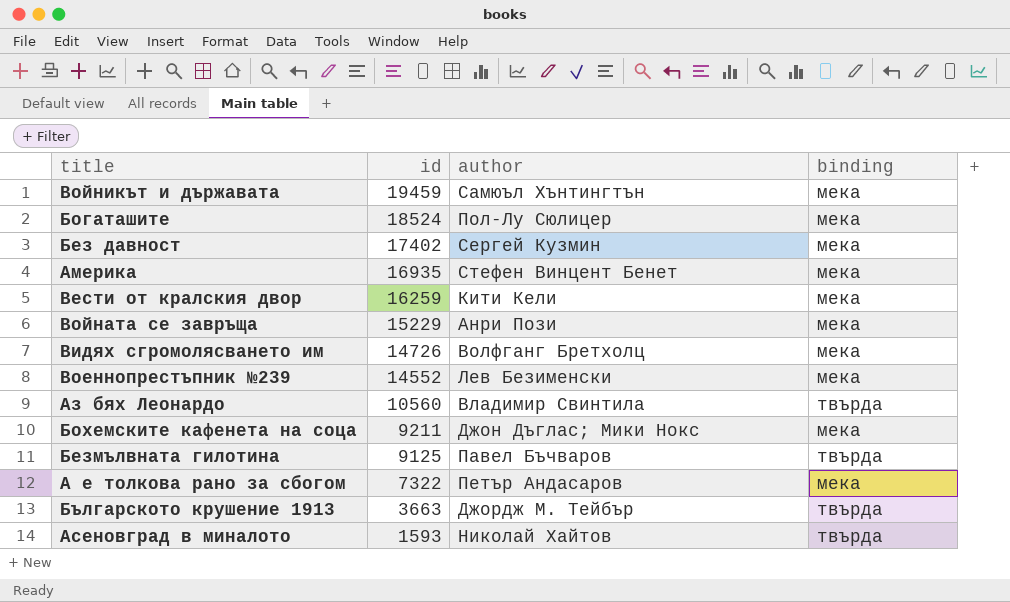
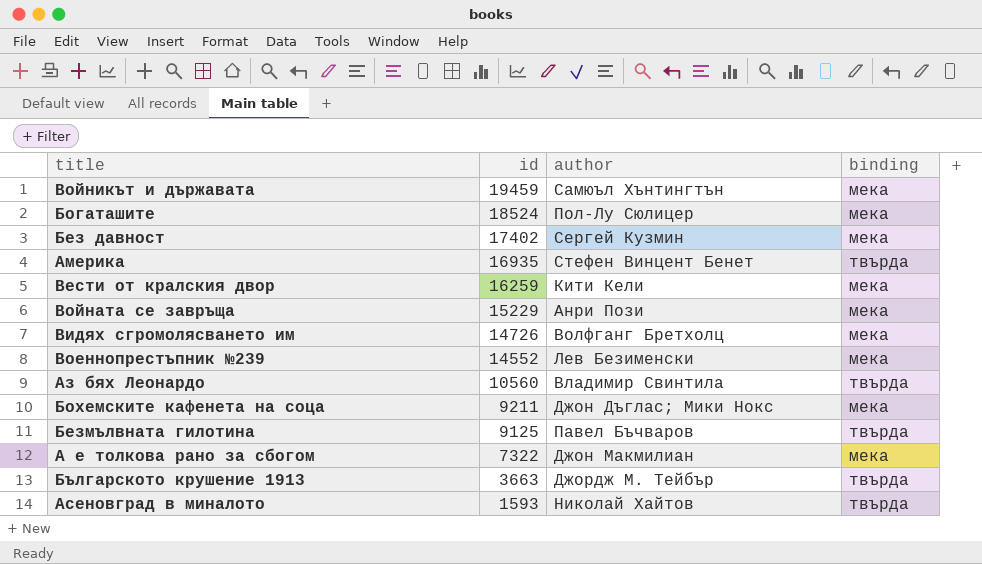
Америка | binding: мека -> твърда
А е толкова рано за сбогом | author: Петър Андасаров -> Джон Макмилиан

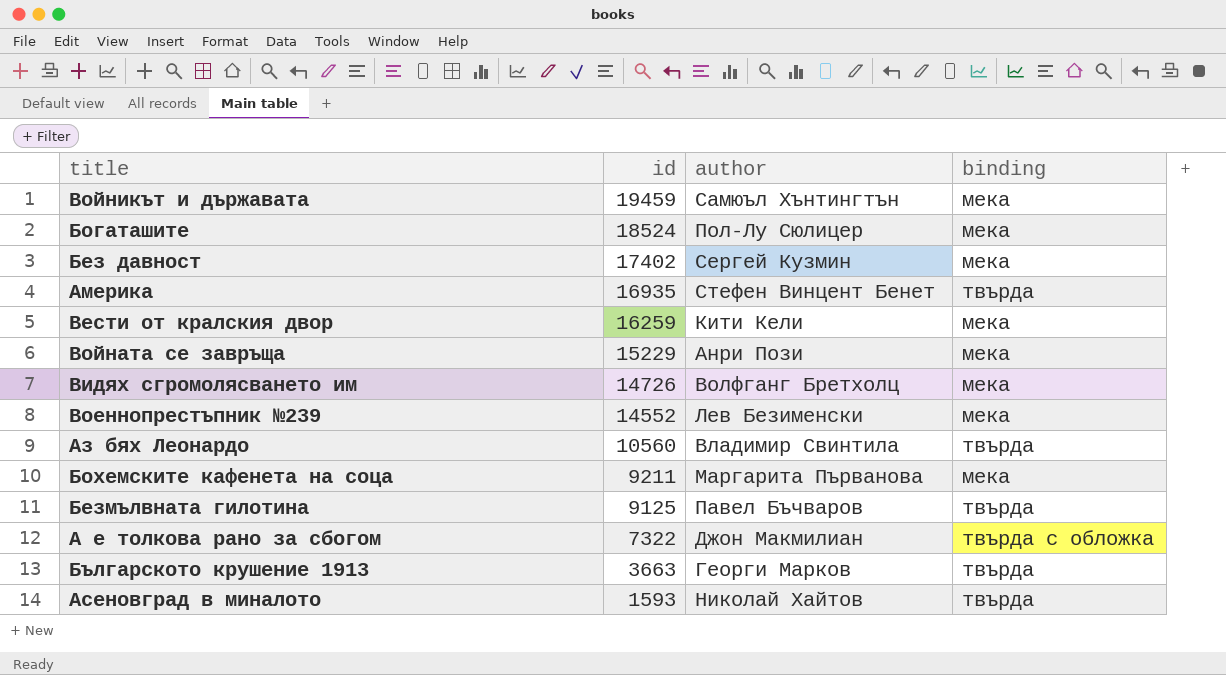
Бохемските кафенета на соца | author: Джон Дъглас; Мики Нокс -> Маргарита Първанова
А е толкова рано за сбогом | binding: мека -> твърда с обложка
Българското крушение 1913 | author: Джордж М. Тейбър -> Георги Марков

